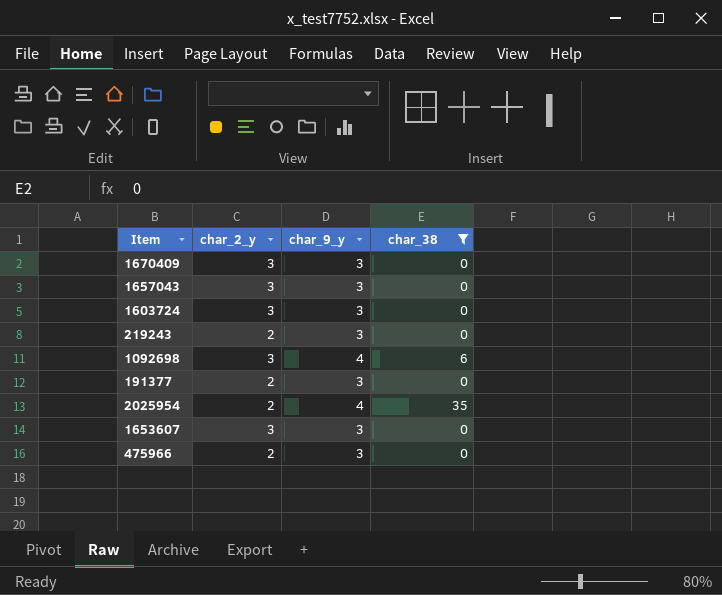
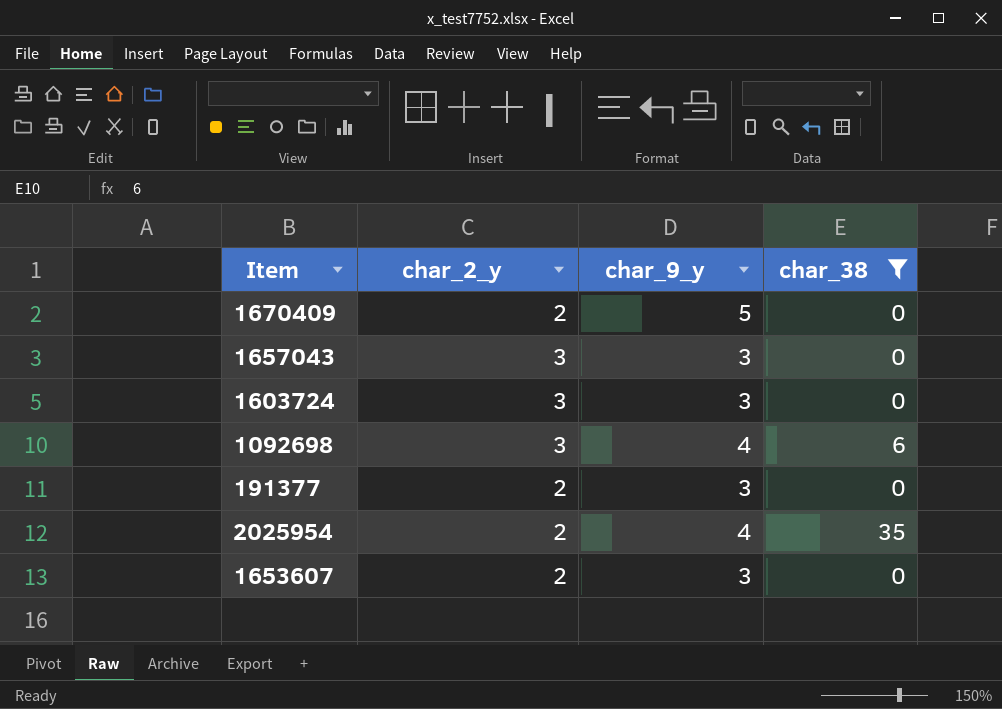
row 219243: 2 | 3 | 0 -> none
row 475966: 2 | 3 | 0 -> none
1670409 | char_2_y: 3 -> 2
1670409 | char_9_y: 3 -> 5
1653607 | char_2_y: 3 -> 2

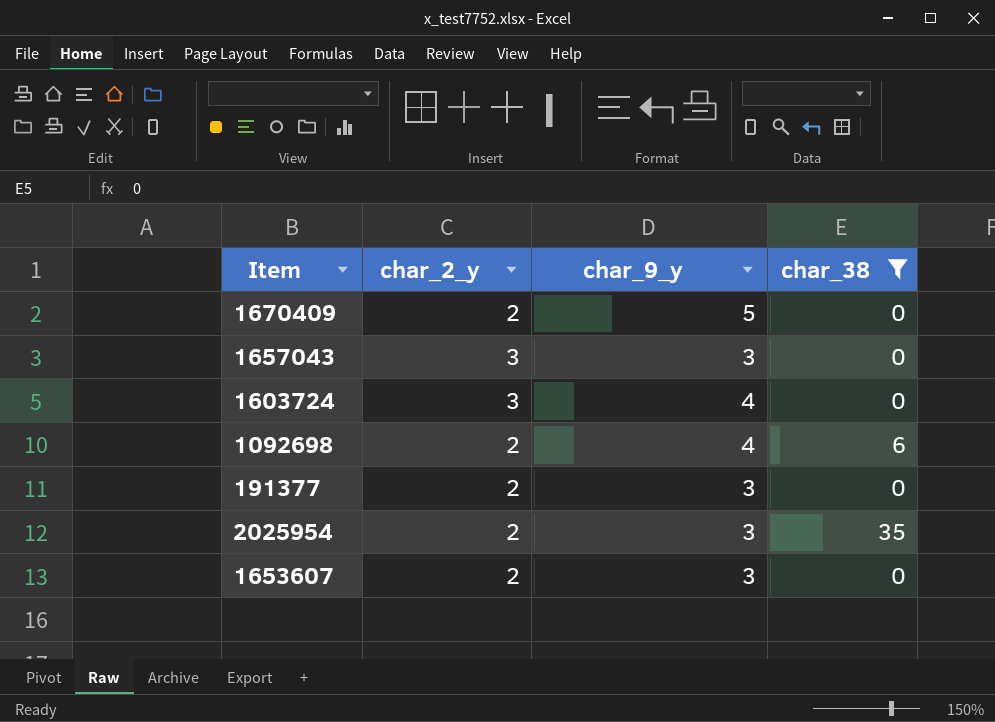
1603724 | char_9_y: 3 -> 4
1092698 | char_2_y: 3 -> 2
2025954 | char_9_y: 4 -> 3

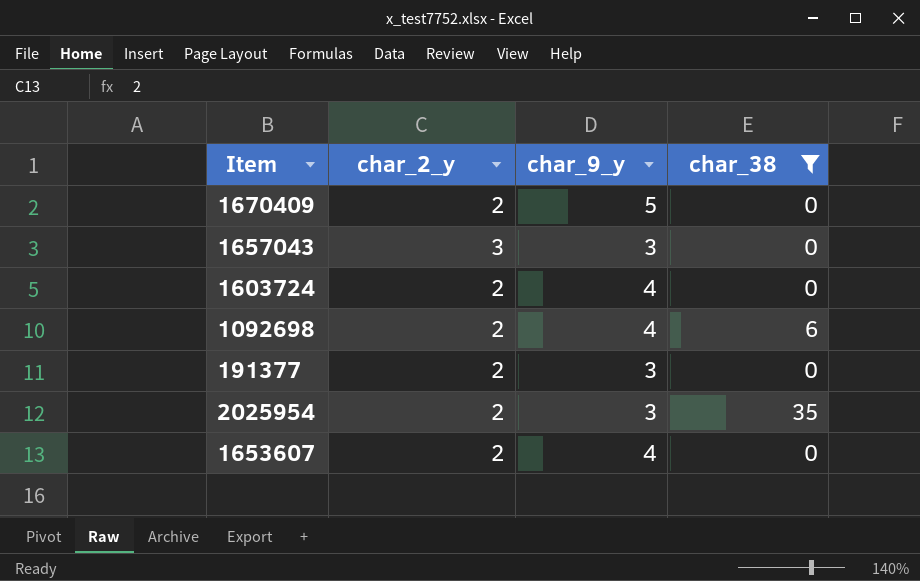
1603724 | char_2_y: 3 -> 2
1653607 | char_9_y: 3 -> 4

